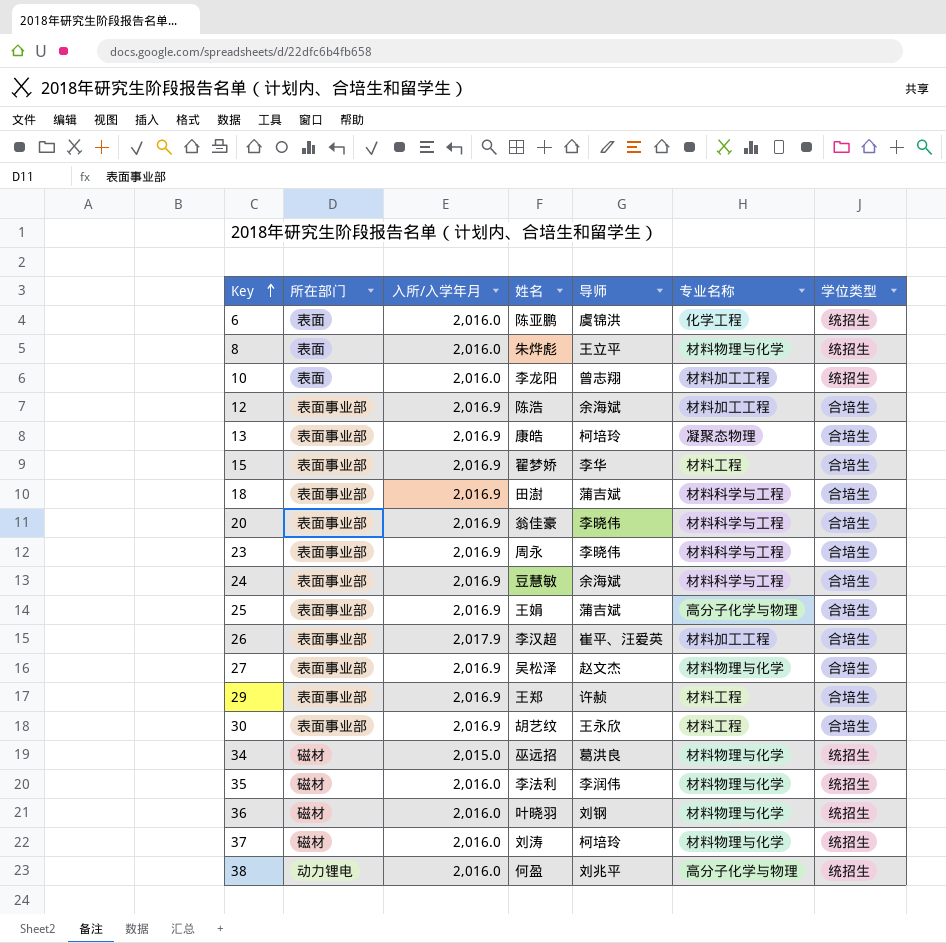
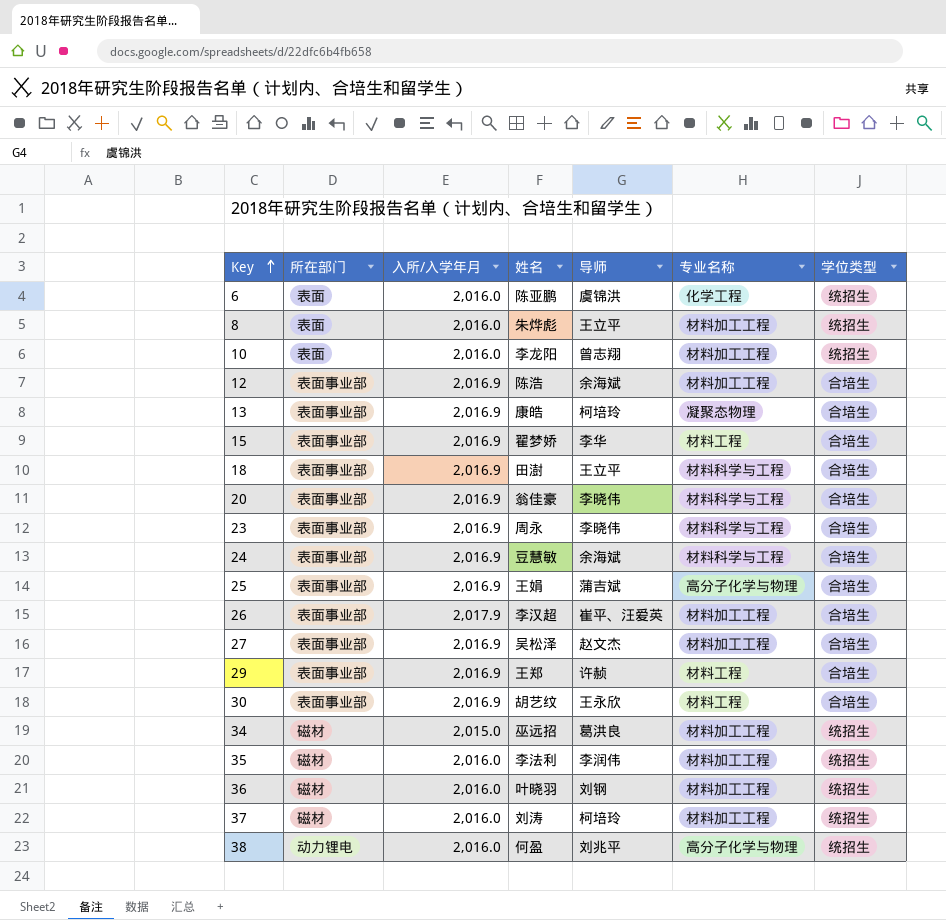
8 | 专业名称: 材料物理与化学 -> 材料加工工程
18 | 导师: 蒲吉斌 -> 王立平
27 | 专业名称: 材料物理与化学 -> 材料加工工程
34 | 专业名称: 材料物理与化学 -> 材料加工工程
35 | 专业名称: 材料物理与化学 -> 材料加工工程
36 | 专业名称: 材料物理与化学 -> 材料加工工程
37 | 专业名称: 材料物理与化学 -> 材料加工工程

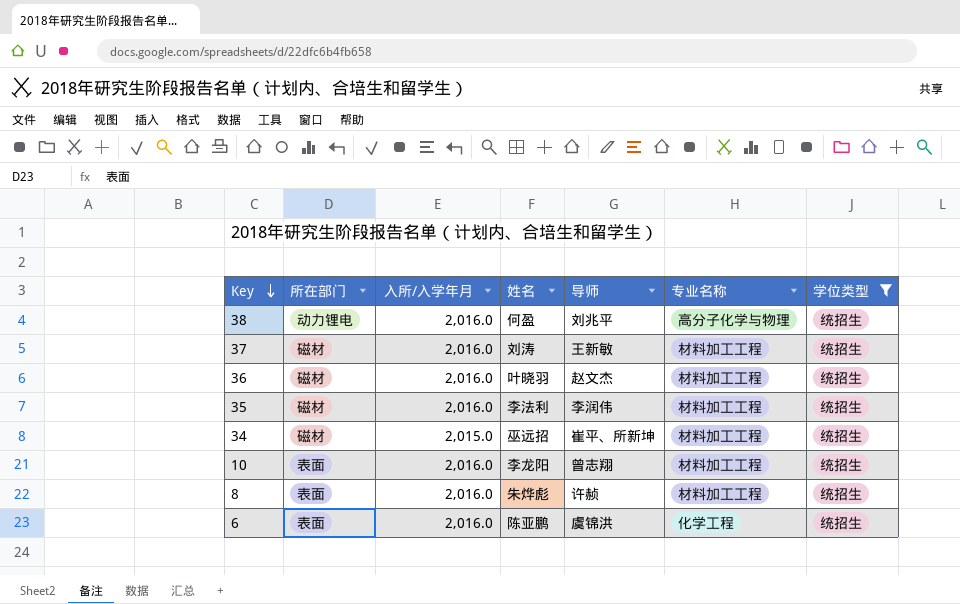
filter: none -> 学位类型 = 统招生
row order: Key ascending -> Key descending
37 | 导师: 柯培玲 -> 王新敏
36 | 导师: 刘钢 -> 赵文杰
34 | 导师: 葛洪良 -> 崔平、所新坤
8 | 导师: 王立平 -> 许赪

